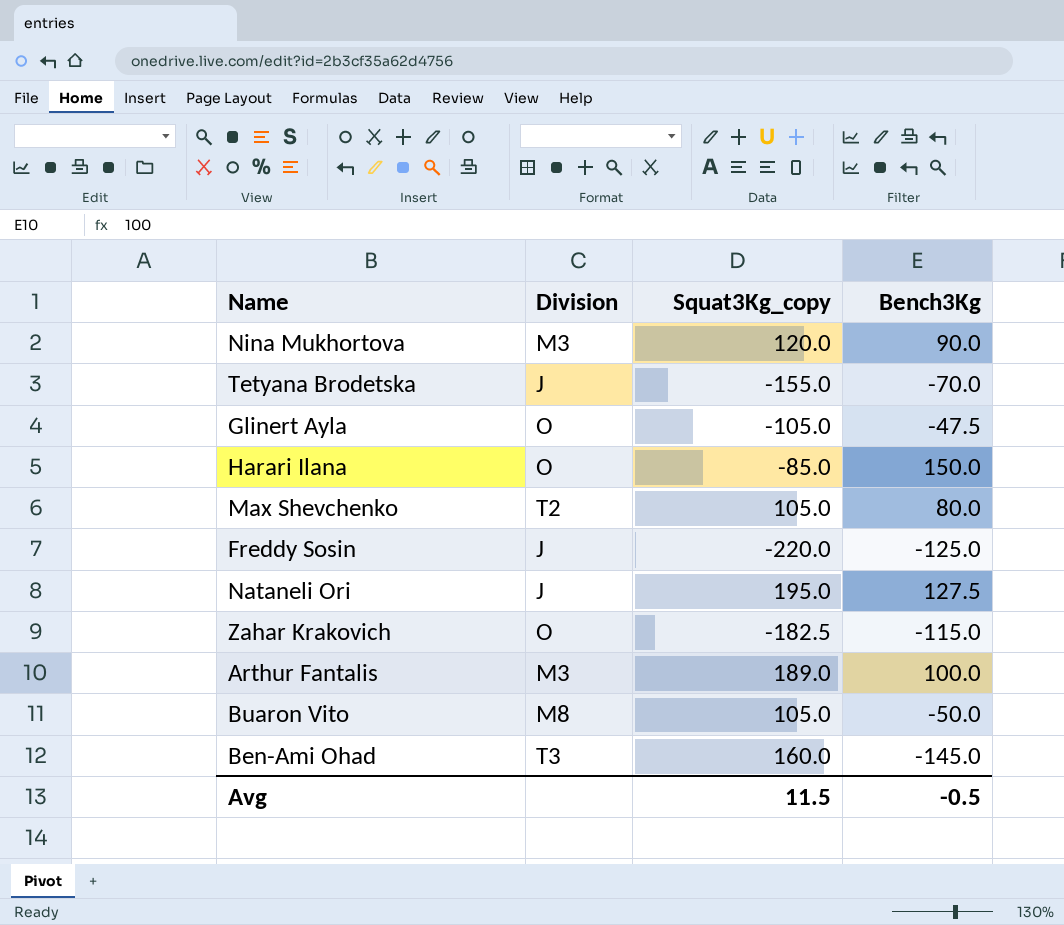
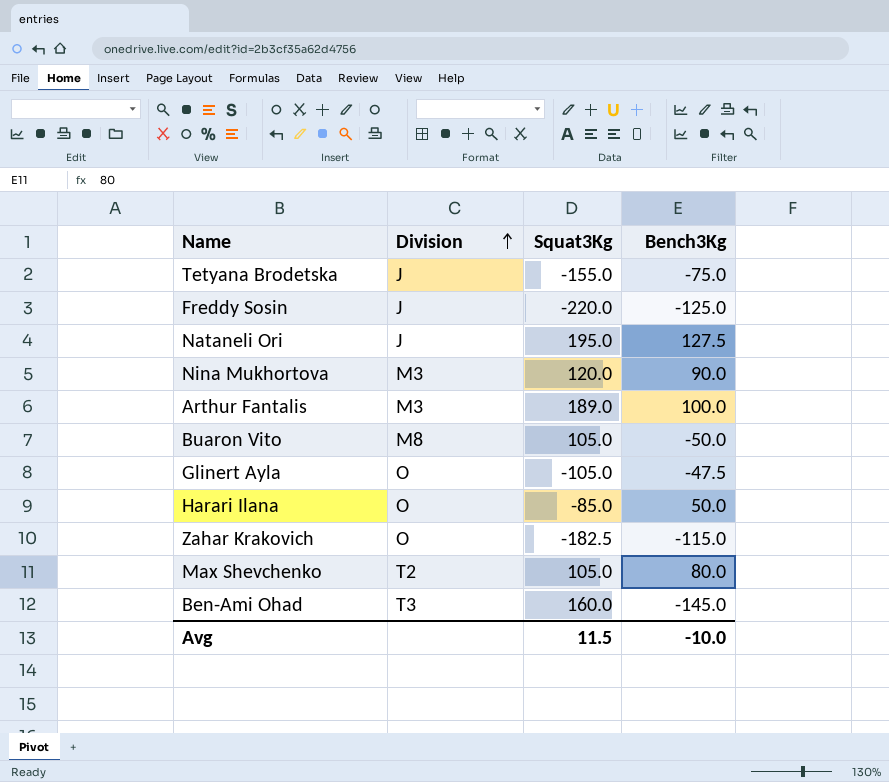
row order: none -> Division ascending
column name: Squat3Kg_copy -> Squat3Kg
Tetyana Brodetska | Bench3Kg: -70.0 -> -75.0
Harari Ilana | Bench3Kg: 150.0 -> 50.0
Avg | Bench3Kg: -0.5 -> -10.0

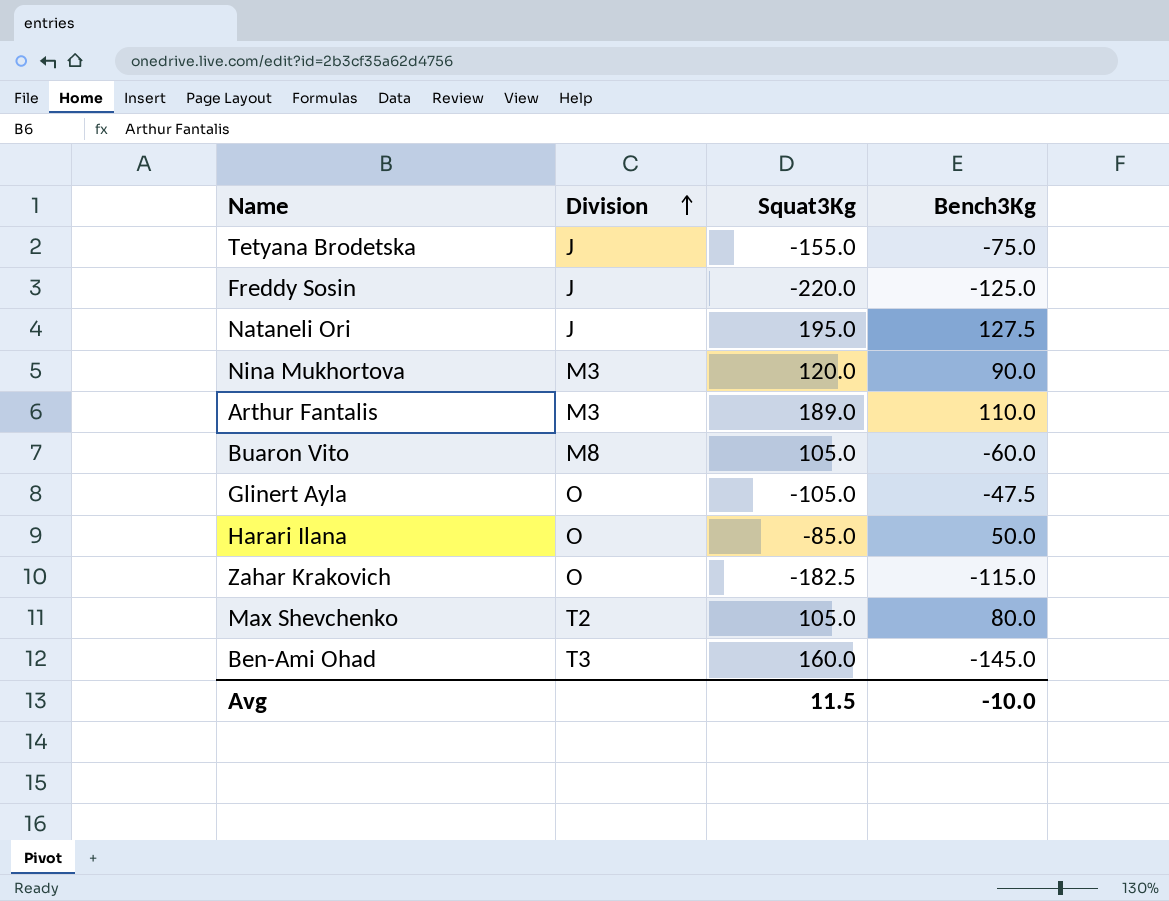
Arthur Fantalis | Bench3Kg: 100.0 -> 110.0
Buaron Vito | Bench3Kg: -50.0 -> -60.0

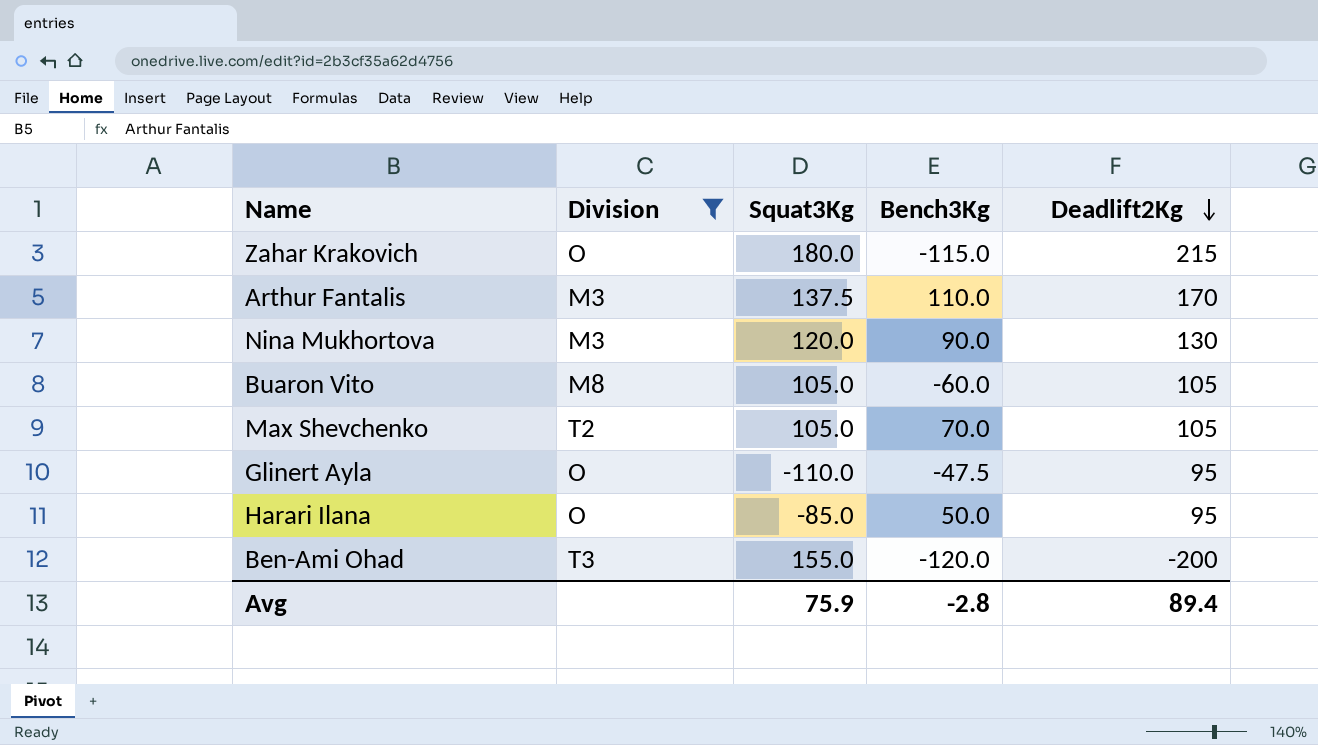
filter: none -> Division != J
row order: Division ascending -> Deadlift2Kg descending
column Deadlift2Kg | position: none -> 5
Zahar Krakovich | Squat3Kg: -182.5 -> 180.0
Arthur Fantalis | Squat3Kg: 189.0 -> 137.5
Max Shevchenko | Bench3Kg: 80.0 -> 70.0
Glinert Ayla | Squat3Kg: -105.0 -> -110.0
Ben-Ami Ohad | Squat3Kg: 160.0 -> 155.0
Ben-Ami Ohad | Bench3Kg: -145.0 -> -120.0
Avg | Squat3Kg: 11.5 -> 75.9
Avg | Bench3Kg: -10.0 -> -2.8

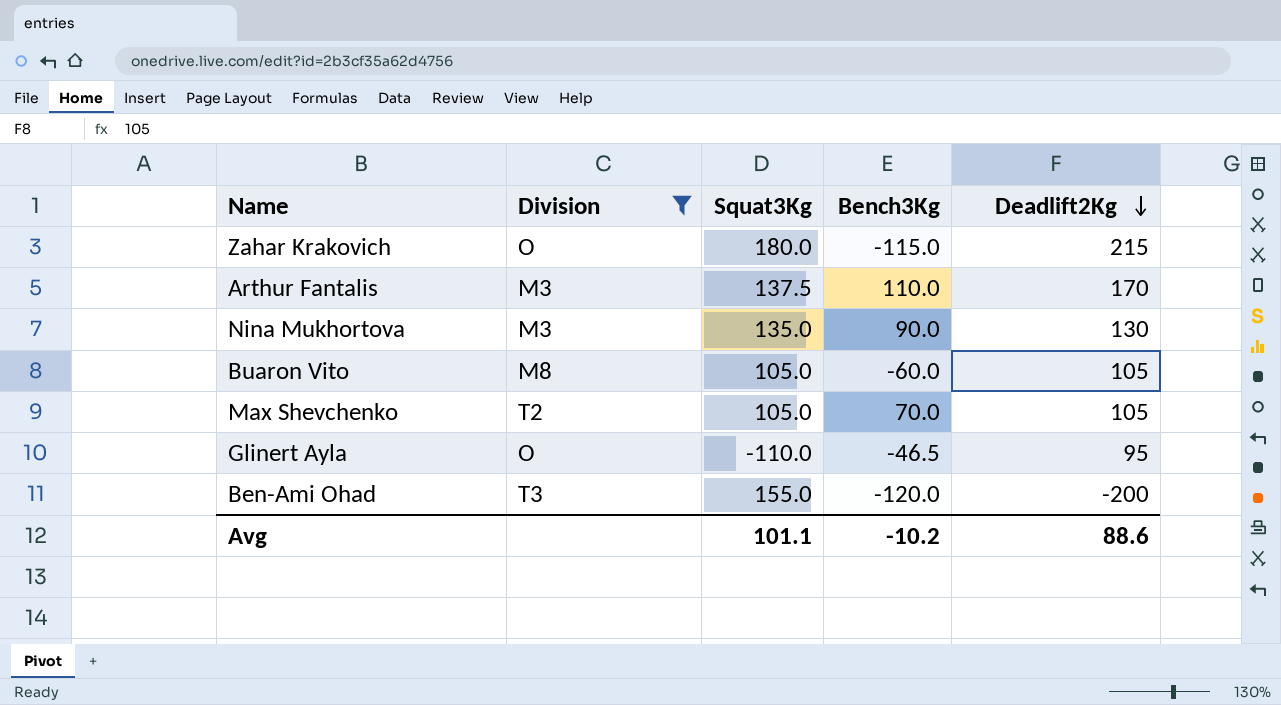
row Harari Ilana: O | -85.0 | 50.0 | 95 -> none
Nina Mukhortova | Squat3Kg: 120.0 -> 135.0
Glinert Ayla | Bench3Kg: -47.5 -> -46.5
Avg | Squat3Kg: 75.9 -> 101.1
Avg | Bench3Kg: -2.8 -> -10.2
Avg | Deadlift2Kg: 89.4 -> 88.6

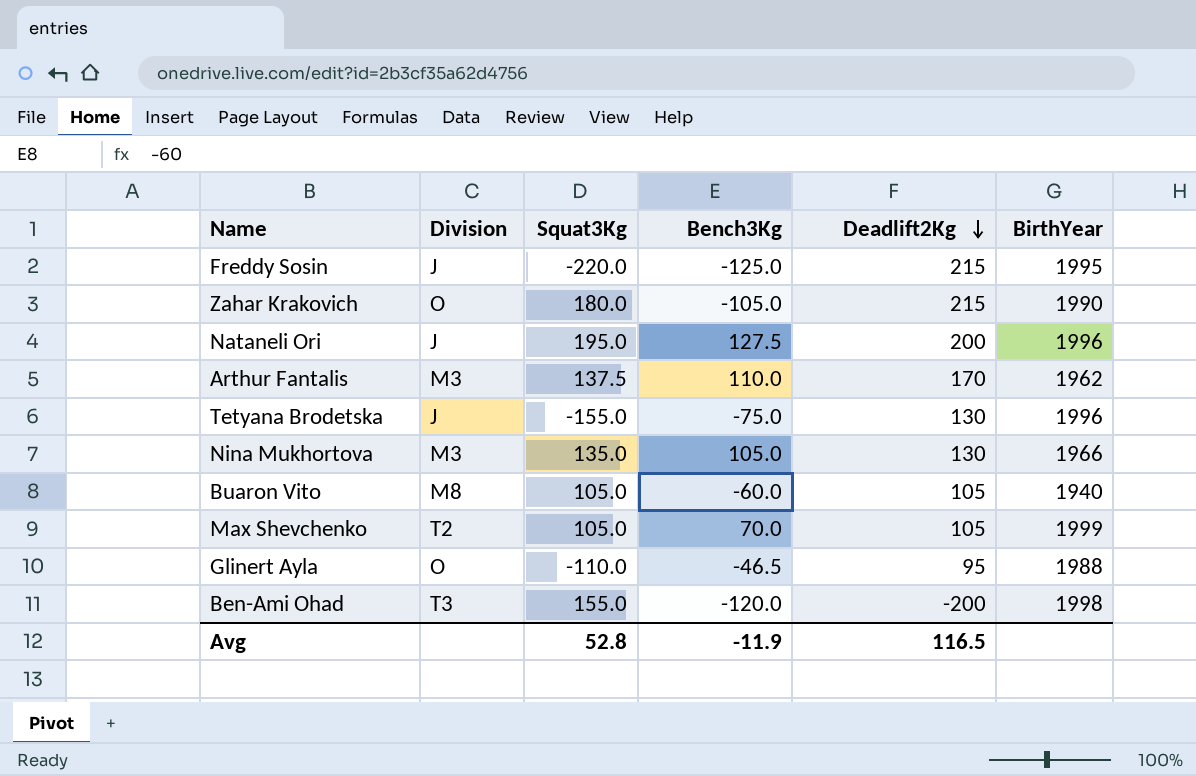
filter: Division != J -> none
column BirthYear | position: none -> 6
Zahar Krakovich | Bench3Kg: -115.0 -> -105.0
Nina Mukhortova | Bench3Kg: 90.0 -> 105.0
Avg | Squat3Kg: 101.1 -> 52.8
Avg | Bench3Kg: -10.2 -> -11.9
Avg | Deadlift2Kg: 88.6 -> 116.5

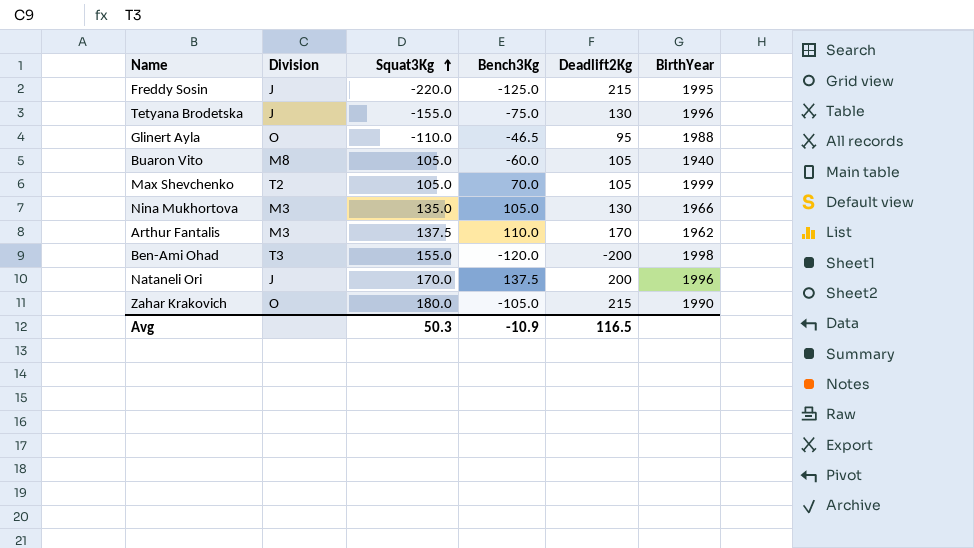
row order: Deadlift2Kg descending -> Squat3Kg ascending
Nataneli Ori | Squat3Kg: 195.0 -> 170.0
Nataneli Ori | Bench3Kg: 127.5 -> 137.5
Avg | Squat3Kg: 52.8 -> 50.3
Avg | Bench3Kg: -11.9 -> -10.9

